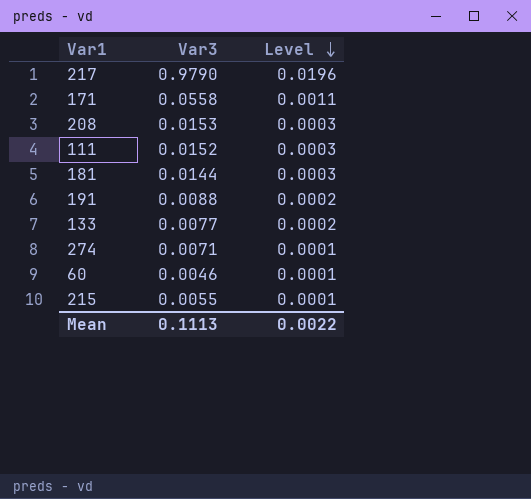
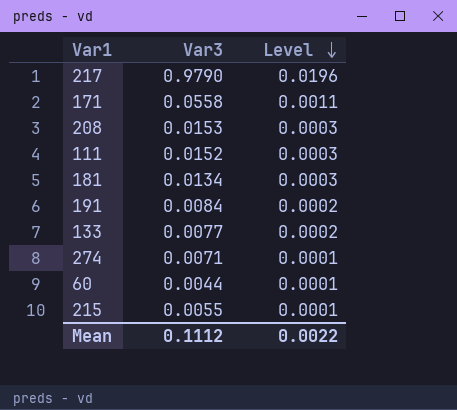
181 | Var3: 0.0144 -> 0.0134
191 | Var3: 0.0088 -> 0.0084
60 | Var3: 0.0046 -> 0.0044
Mean | Var3: 0.1113 -> 0.1112

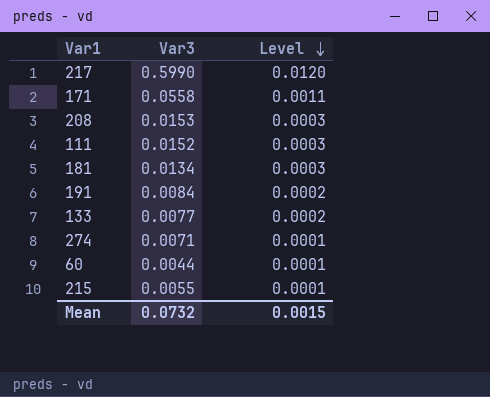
217 | Var3: 0.9790 -> 0.5990
217 | Level: 0.0196 -> 0.0120
Mean | Var3: 0.1112 -> 0.0732
Mean | Level: 0.0022 -> 0.0015

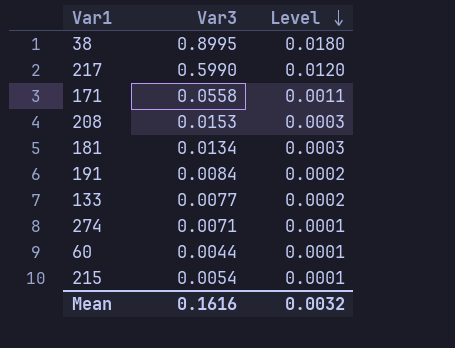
row 111: 0.0152 | 0.0003 -> none
row 38: none -> 0.8995 | 0.0180
215 | Var3: 0.0055 -> 0.0054
Mean | Var3: 0.0732 -> 0.1616
Mean | Level: 0.0015 -> 0.0032

